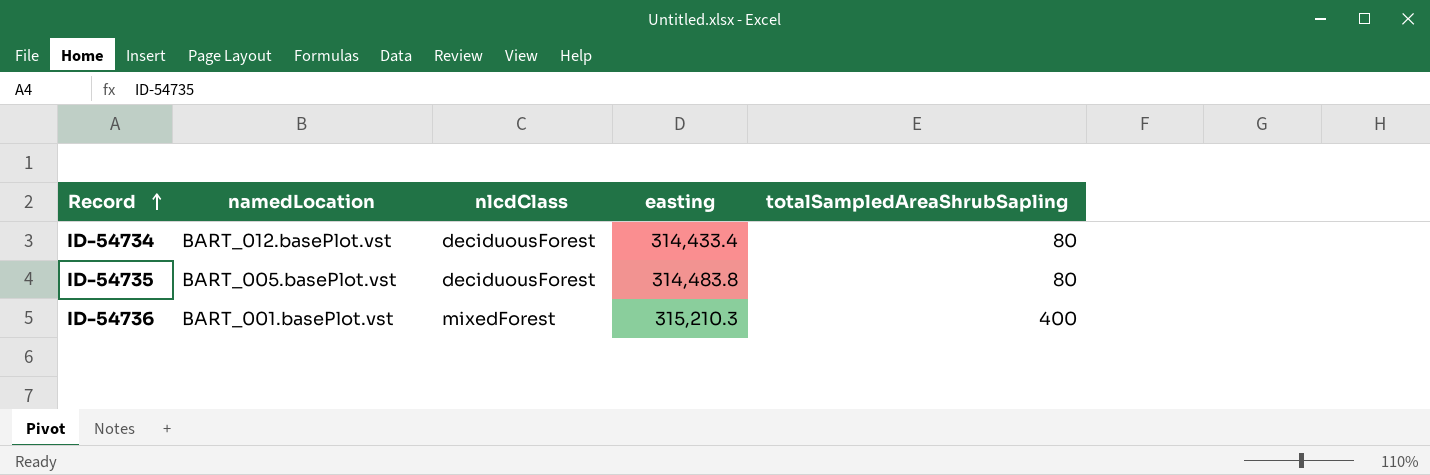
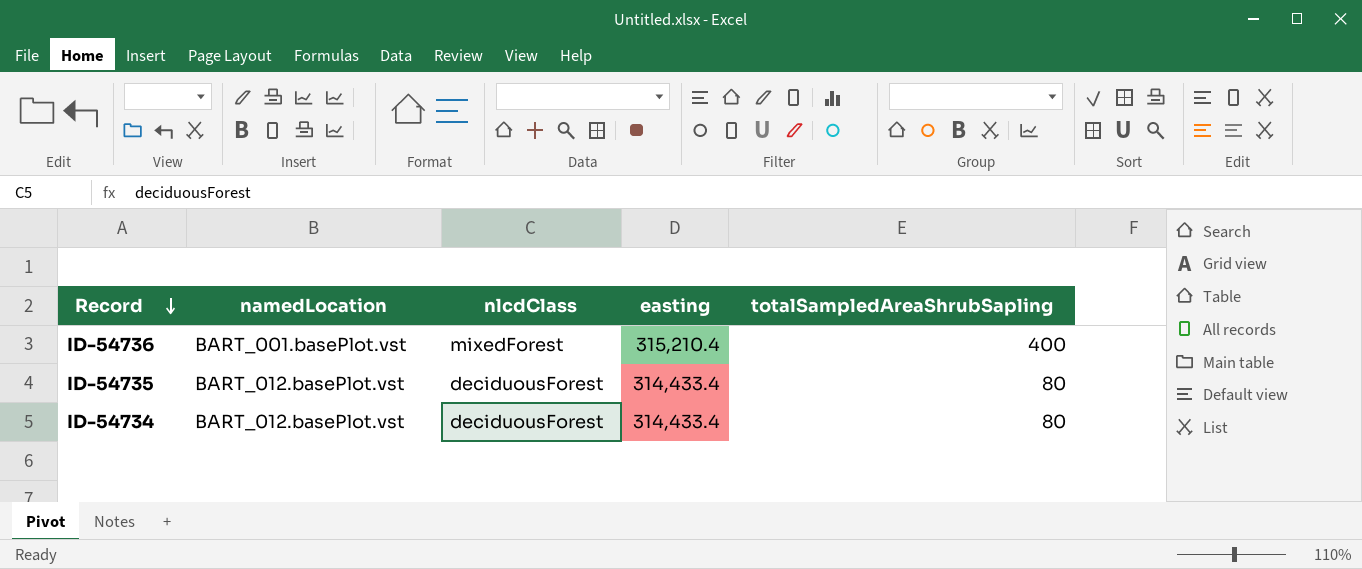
row order: Record ascending -> Record descending
ID-54736 | easting: 315,210.3 -> 315,210.4
ID-54735 | namedLocation: BART_005.basePlot.vst -> BART_012.basePlot.vst
ID-54735 | easting: 314,483.8 -> 314,433.4

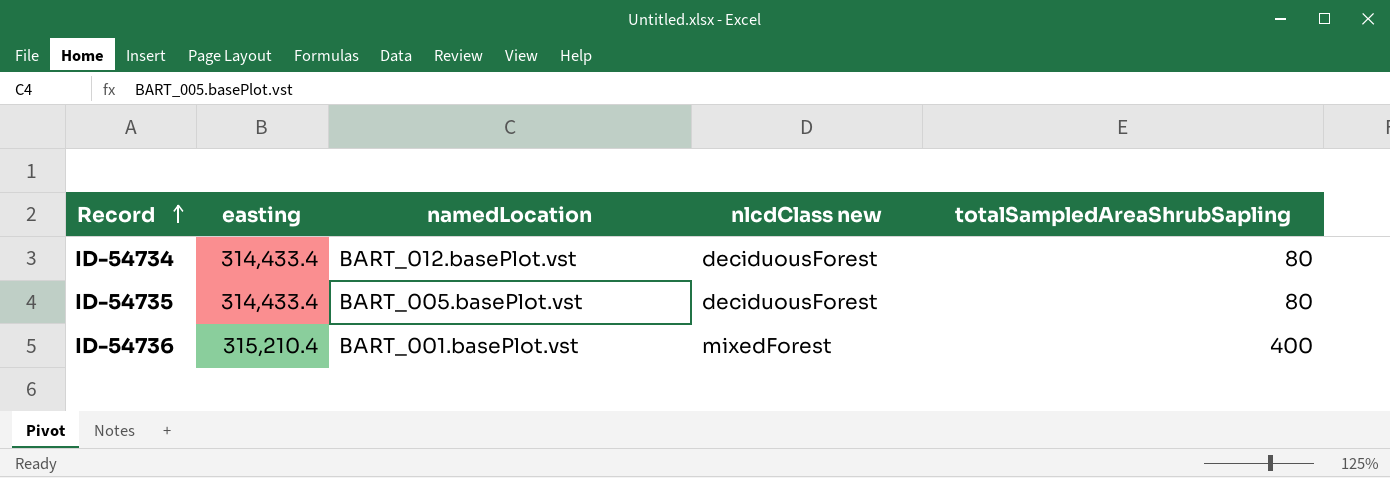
row order: Record descending -> Record ascending
column easting | position: 4 -> 2
column name: nlcdClass -> nlcdClass new
ID-54735 | namedLocation: BART_012.basePlot.vst -> BART_005.basePlot.vst

